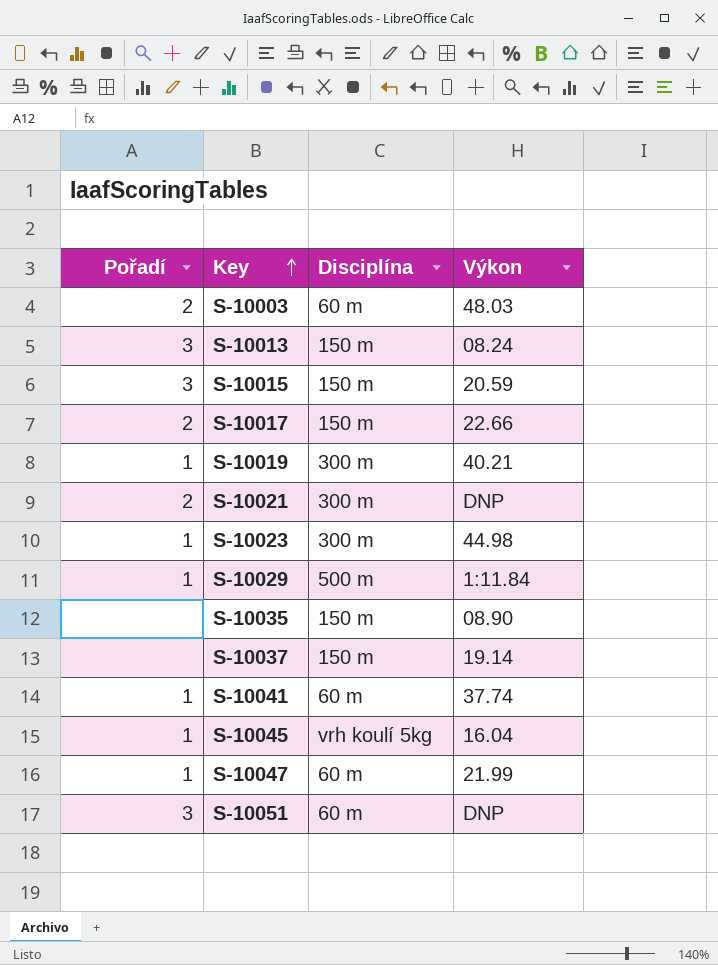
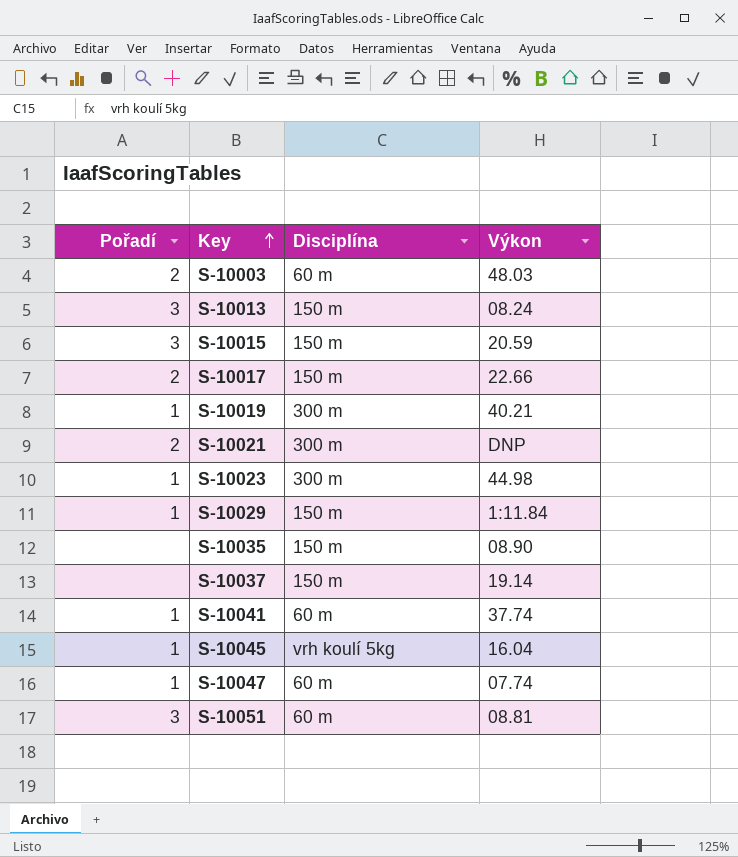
S-10029 | Disciplína: 500 m -> 150 m
S-10047 | Výkon: 21.99 -> 07.74
S-10051 | Výkon: DNP -> 08.81

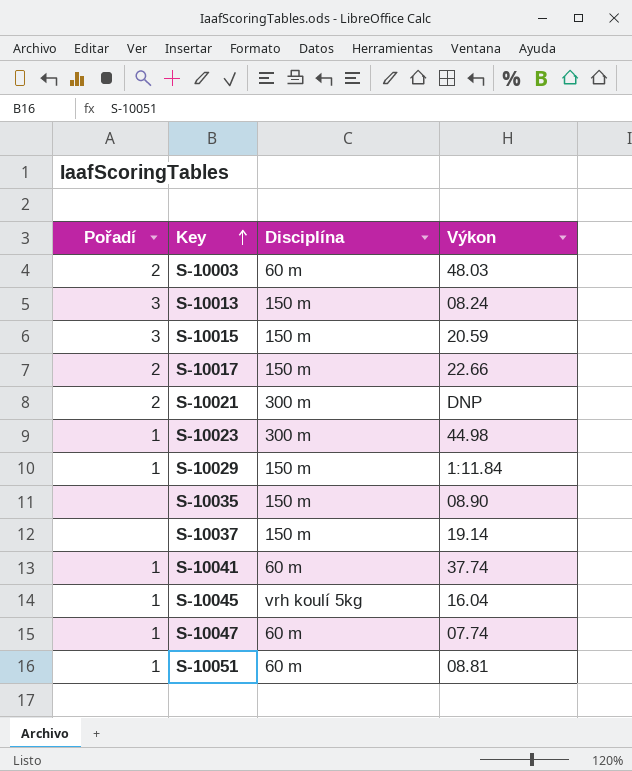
row S-10019: 1 | 300 m | 40.21 -> none
S-10051 | Pořadí: 3 -> 1

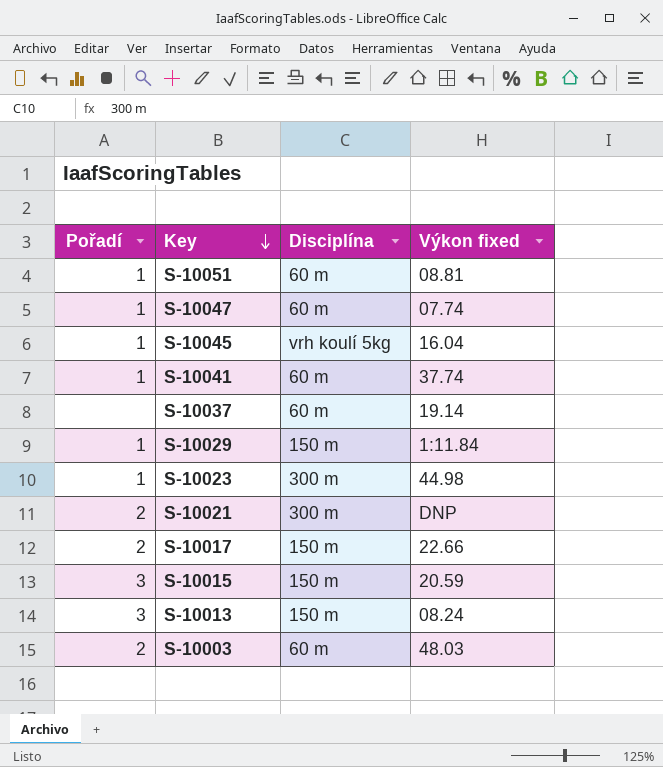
row order: Key ascending -> Key descending
column name: Výkon -> Výkon fixed
row S-10035: none | 150 m | 08.90 -> none
S-10037 | Disciplína: 150 m -> 60 m

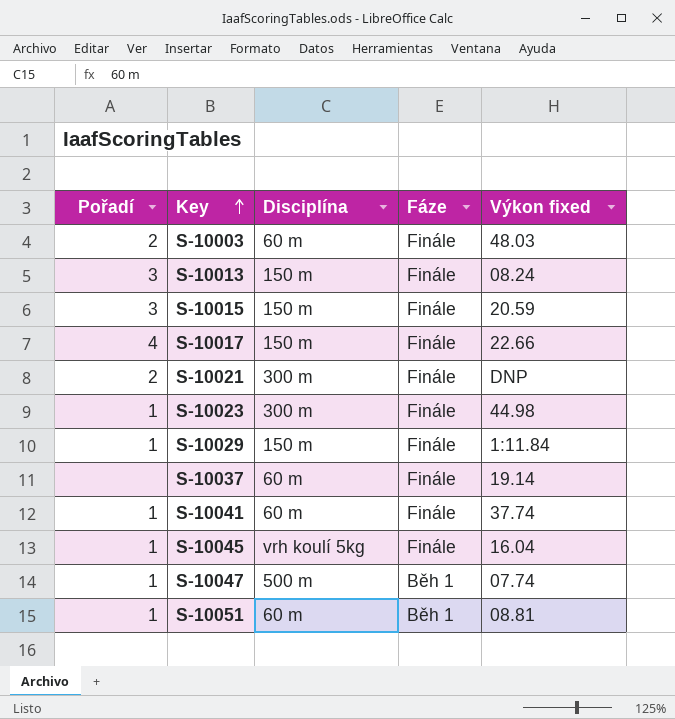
row order: Key descending -> Key ascending
column Fáze | position: none -> 4
S-10017 | Pořadí: 2 -> 4
S-10047 | Disciplína: 60 m -> 500 m

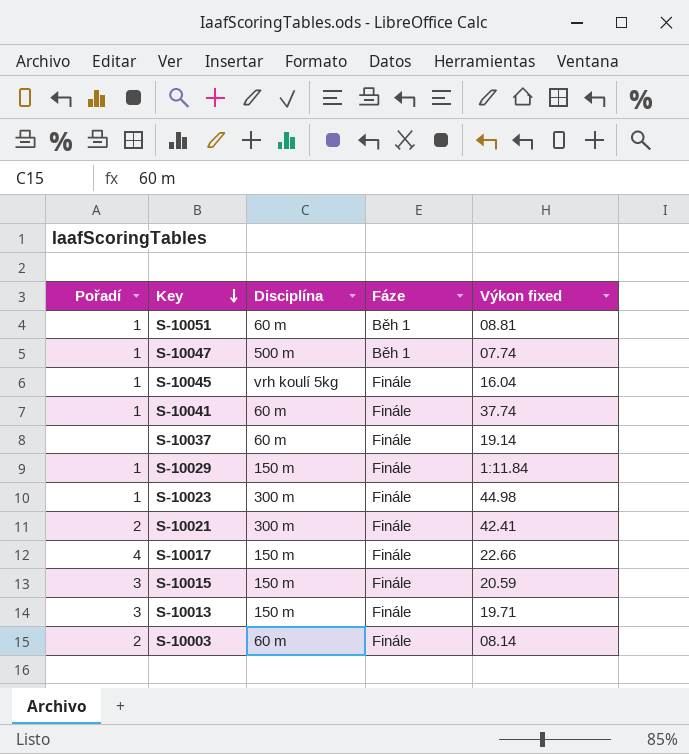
row order: Key ascending -> Key descending
S-10021 | Výkon fixed: DNP -> 42.41
S-10013 | Výkon fixed: 08.24 -> 19.71
S-10003 | Výkon fixed: 48.03 -> 08.14

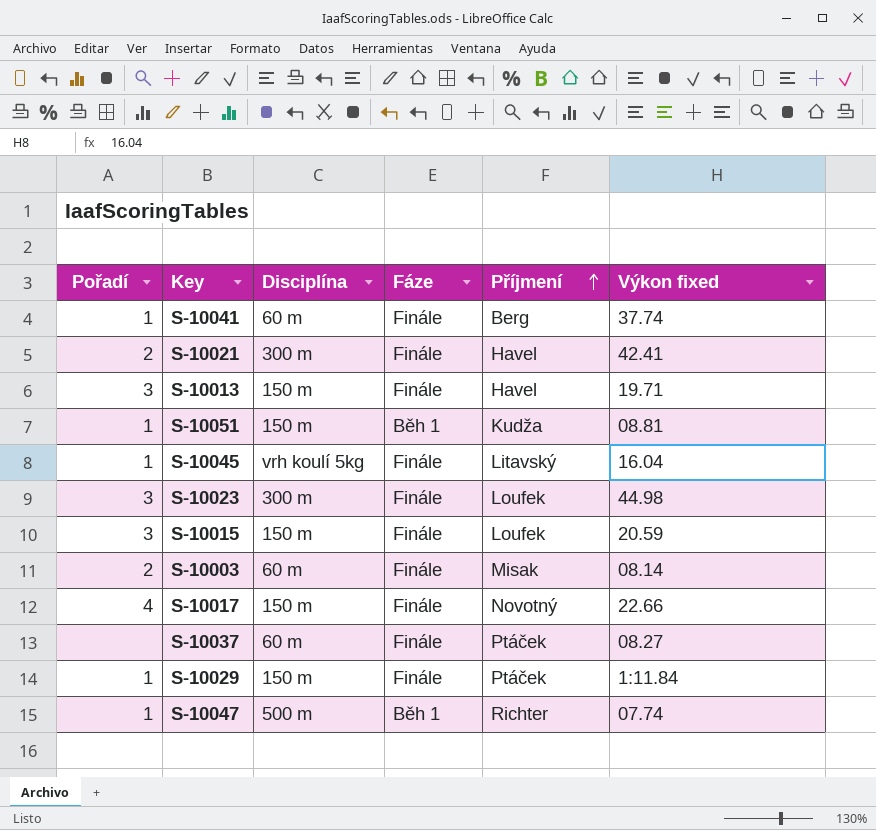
row order: Key descending -> Příjmení ascending
column Příjmení | position: none -> 5
S-10051 | Disciplína: 60 m -> 150 m
S-10023 | Pořadí: 1 -> 3
S-10037 | Výkon fixed: 19.14 -> 08.27

